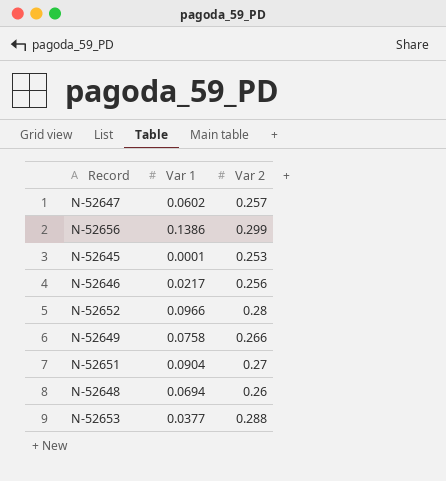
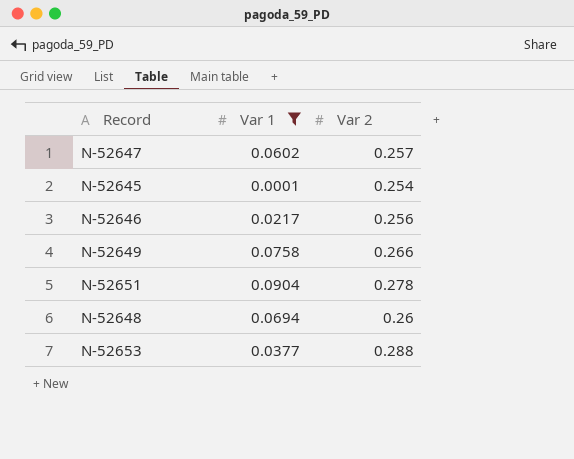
filter: none -> Var 1 <= 0.0904
N-52645 | Var 2: 0.253 -> 0.254
N-52651 | Var 2: 0.27 -> 0.278

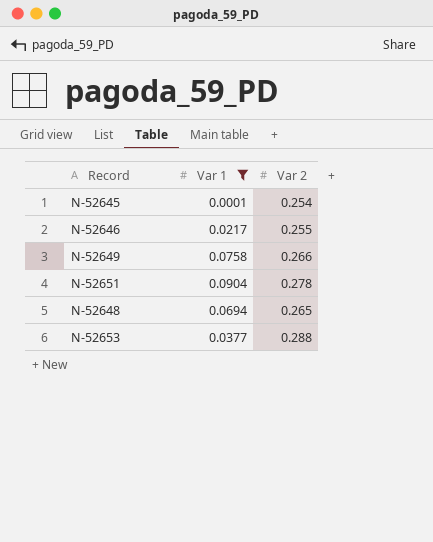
row N-52647: 0.0602 | 0.257 -> none
N-52646 | Var 2: 0.256 -> 0.255
N-52648 | Var 2: 0.26 -> 0.265

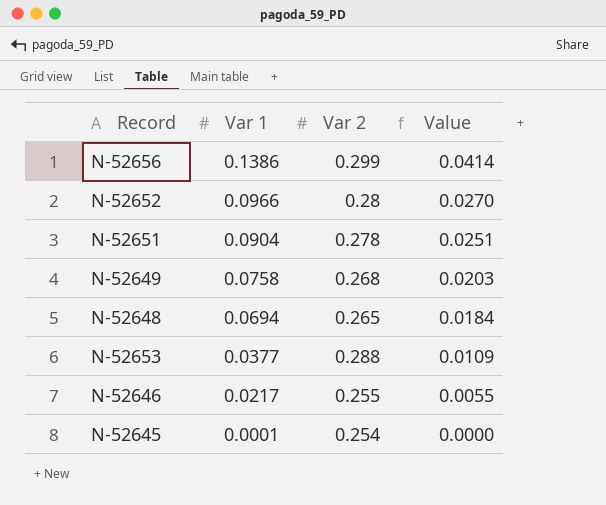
filter: Var 1 <= 0.0904 -> none
row order: none -> Var 1 descending
column Value | formula: none -> [Var 1] * [Var 2]
N-52649 | Var 2: 0.266 -> 0.268

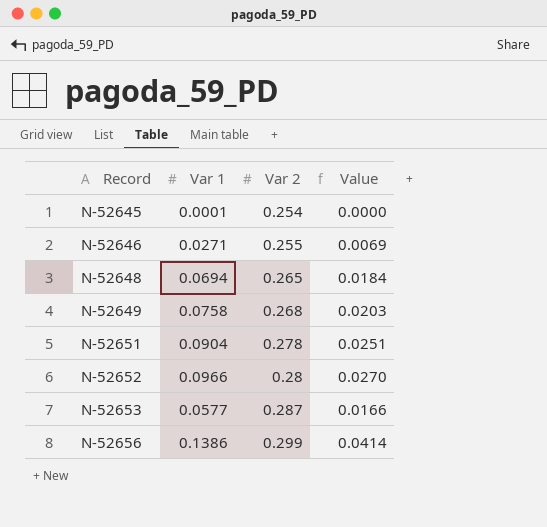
row order: Var 1 descending -> Record ascending
N-52646 | Var 1: 0.0217 -> 0.0271
N-52646 | Value: 0.0055 -> 0.0069
N-52653 | Var 1: 0.0377 -> 0.0577
N-52653 | Var 2: 0.288 -> 0.287
N-52653 | Value: 0.0109 -> 0.0166

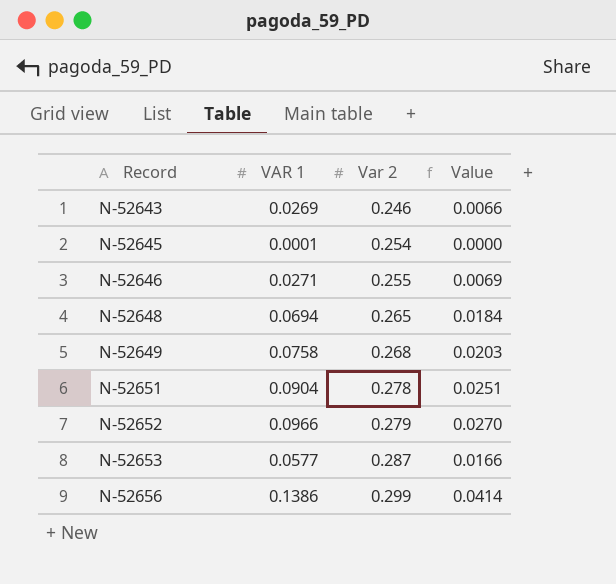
column name: Var 1 -> VAR 1
row N-52643: none -> 0.0269 | 0.246 | 0.0066
N-52652 | Var 2: 0.28 -> 0.279

